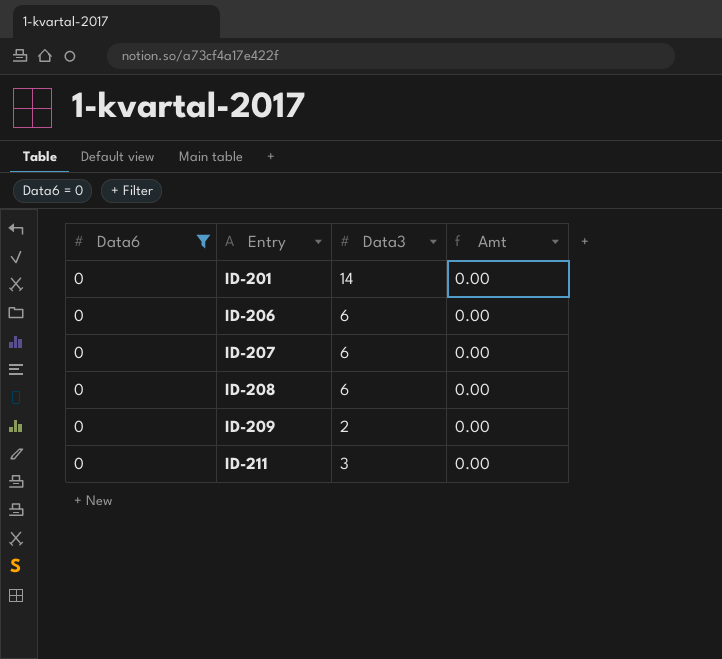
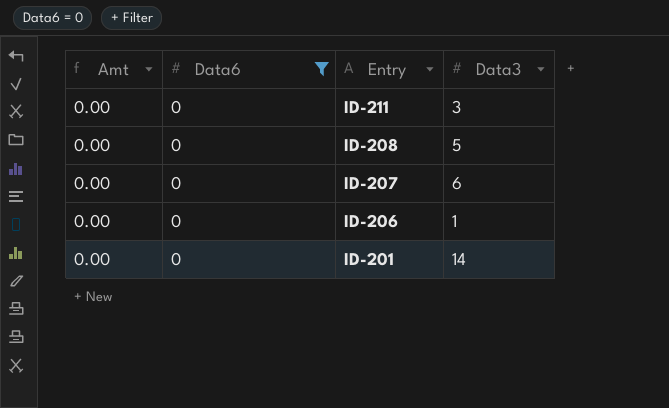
row order: Entry ascending -> Entry descending
column Amt | position: 4 -> 1
row ID-209: 0 | 2 | 0.00 -> none
ID-208 | Data3: 6 -> 5
ID-206 | Data3: 6 -> 1

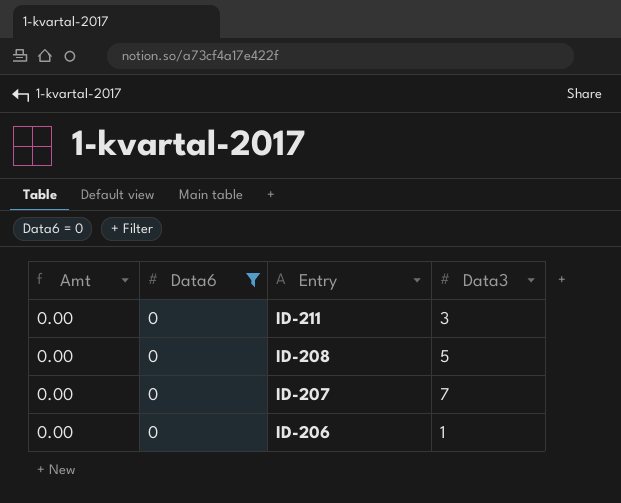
row ID-201: 0.00 | 0 | 14 -> none
ID-207 | Data3: 6 -> 7

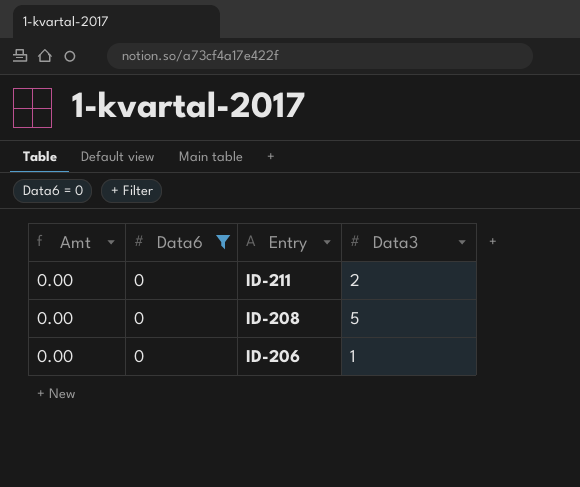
row ID-207: 0.00 | 0 | 7 -> none
ID-211 | Data3: 3 -> 2

